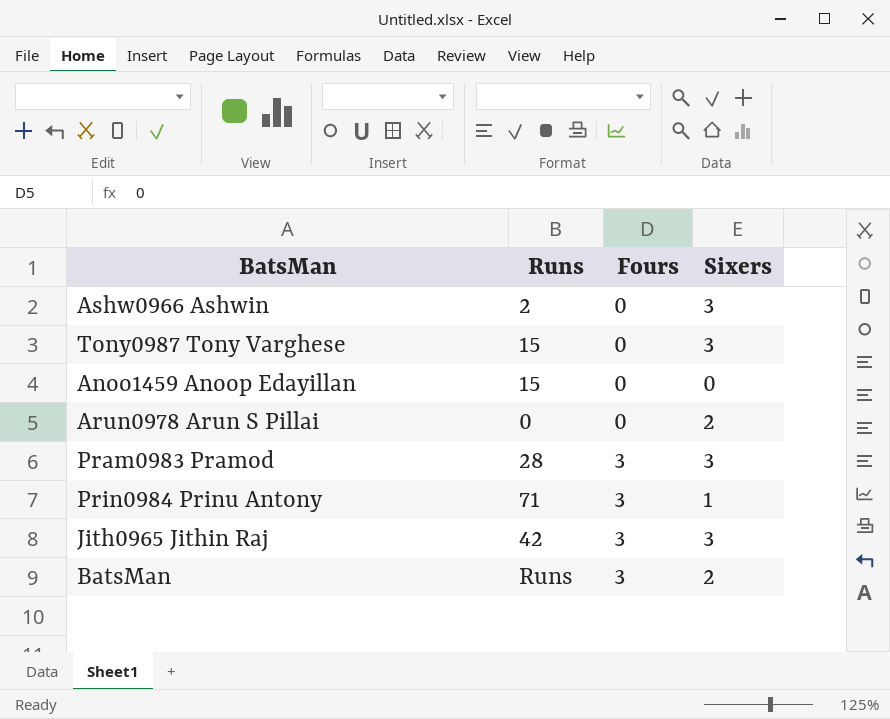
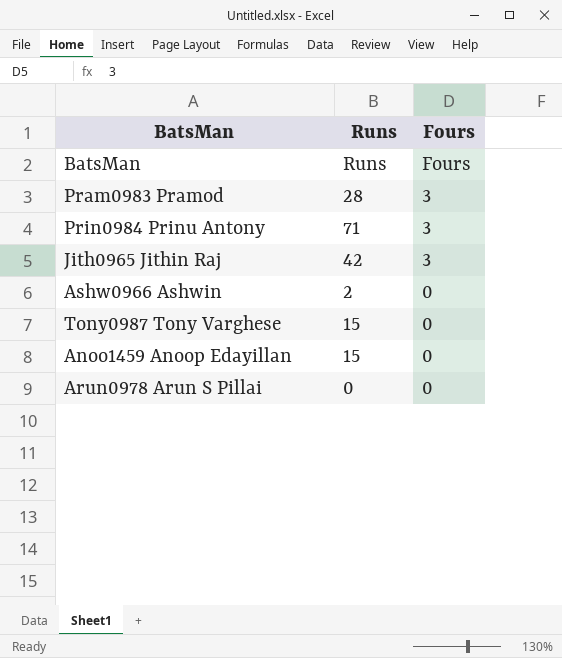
row order: Fours ascending -> Fours descending
column Sixers | position: 4 -> none
BatsMan | Fours: 3 -> Fours

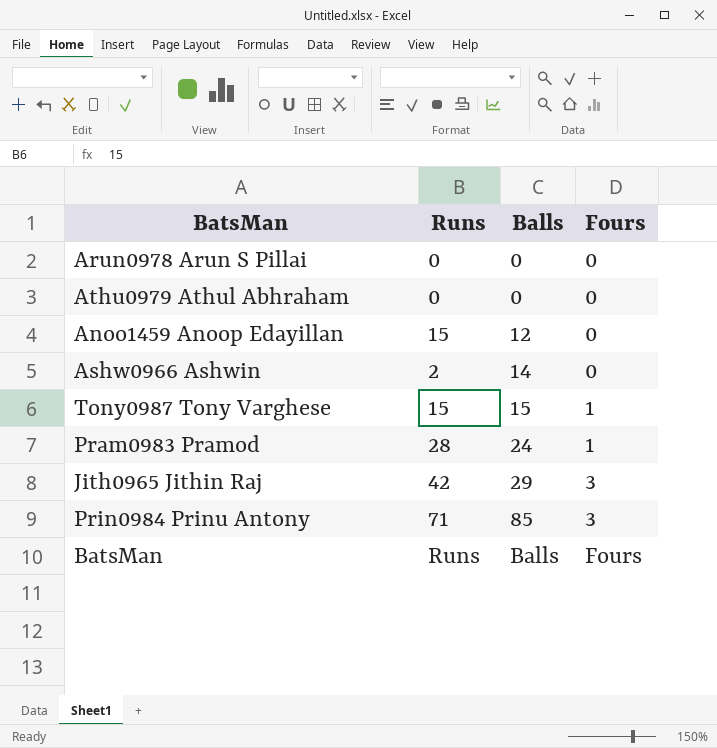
row order: Fours descending -> Balls ascending
column Balls | position: none -> 3
row Athu0979 Athul Abhraham: none -> 0 | 0 | 0
Tony0987 Tony Varghese | Fours: 0 -> 1
Pram0983 Pramod | Fours: 3 -> 1

